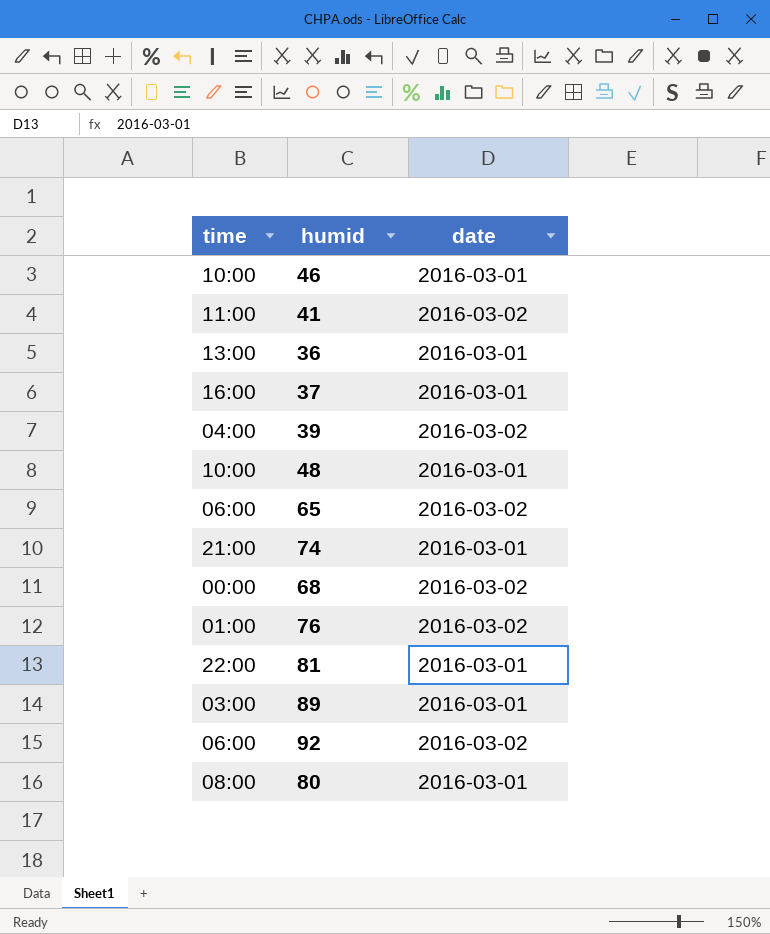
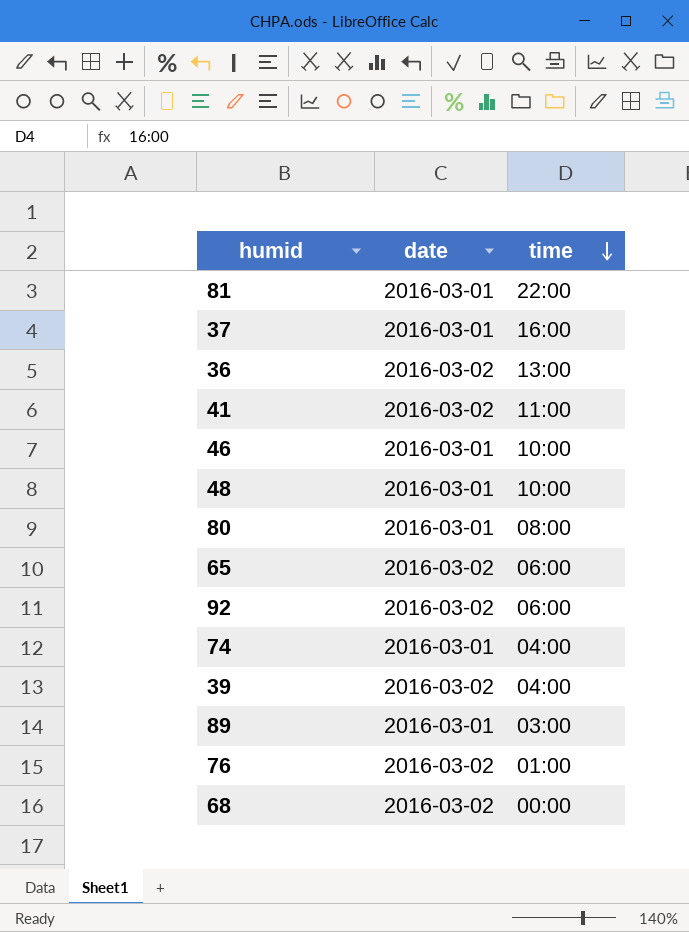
row order: none -> time descending
column time | position: 1 -> 3
36 | date: 2016-03-01 -> 2016-03-02
74 | time: 21:00 -> 04:00

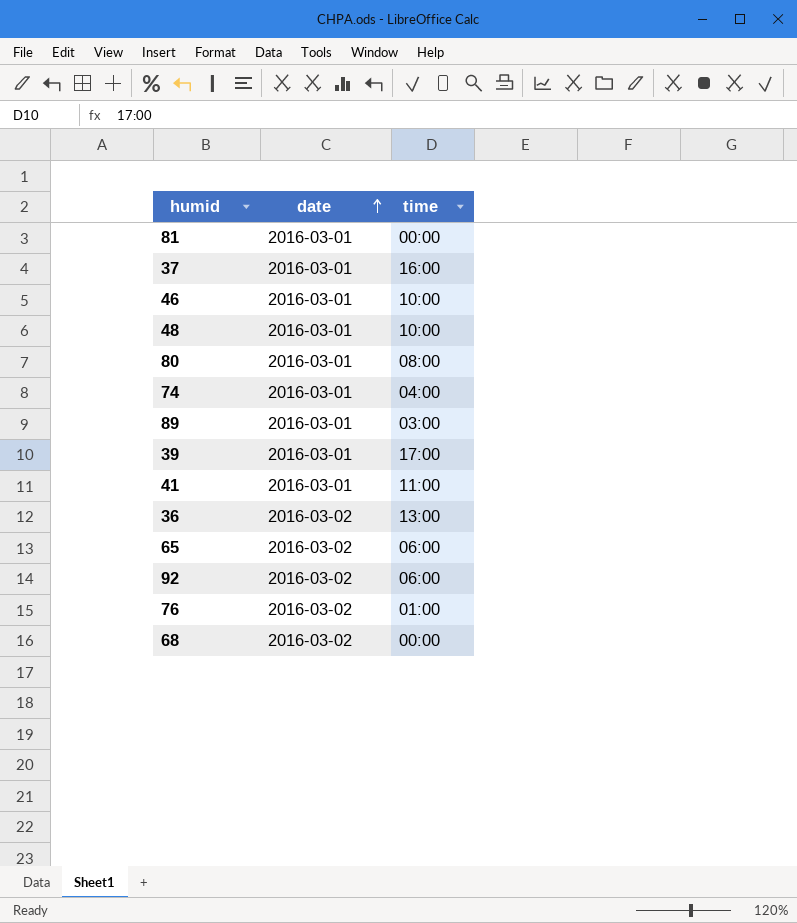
row order: time descending -> date ascending
81 | time: 22:00 -> 00:00
39 | date: 2016-03-02 -> 2016-03-01
39 | time: 04:00 -> 17:00
41 | date: 2016-03-02 -> 2016-03-01

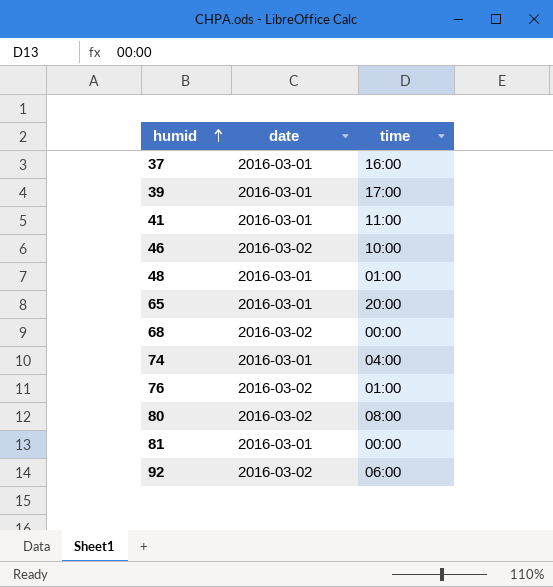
row order: date ascending -> humid ascending
row 89: 2016-03-01 | 03:00 -> none
row 36: 2016-03-02 | 13:00 -> none
46 | date: 2016-03-01 -> 2016-03-02
48 | time: 10:00 -> 01:00
65 | date: 2016-03-02 -> 2016-03-01
65 | time: 06:00 -> 20:00
80 | date: 2016-03-01 -> 2016-03-02

